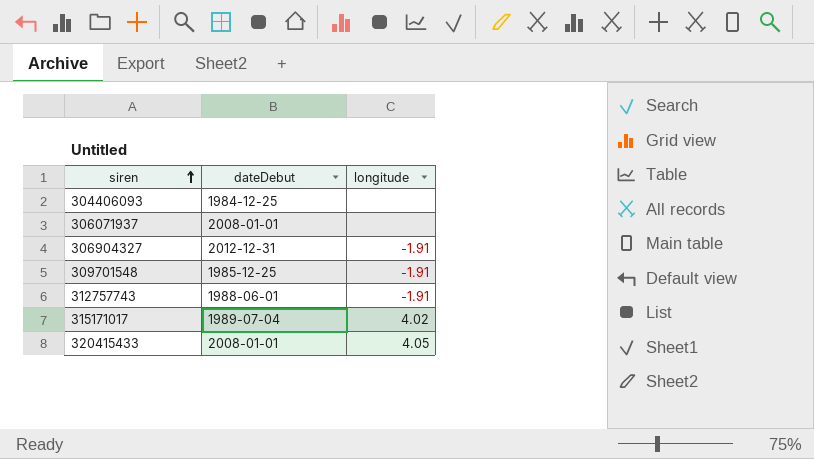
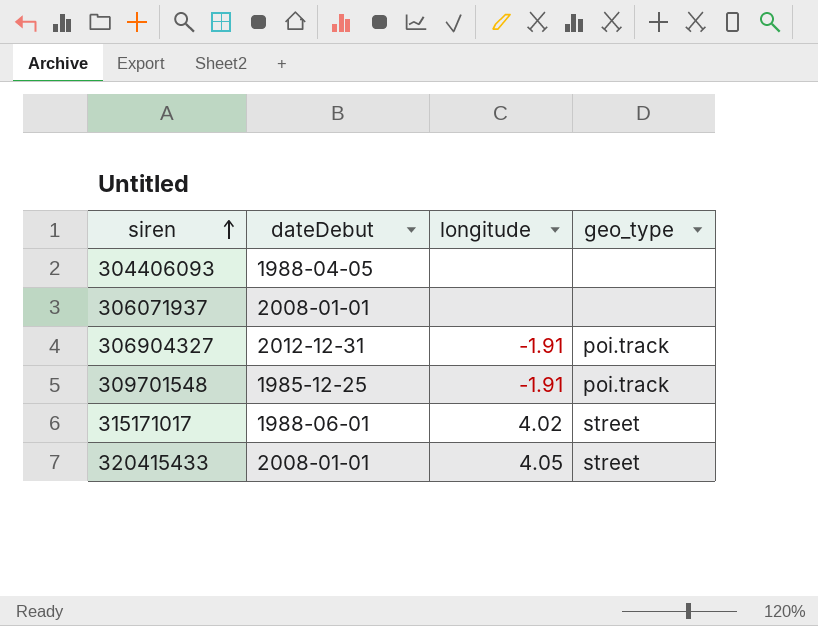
column geo_type | position: none -> 4
row 312757743: 1988-06-01 | -1.91 -> none
304406093 | dateDebut: 1984-12-25 -> 1988-04-05
315171017 | dateDebut: 1989-07-04 -> 1988-06-01

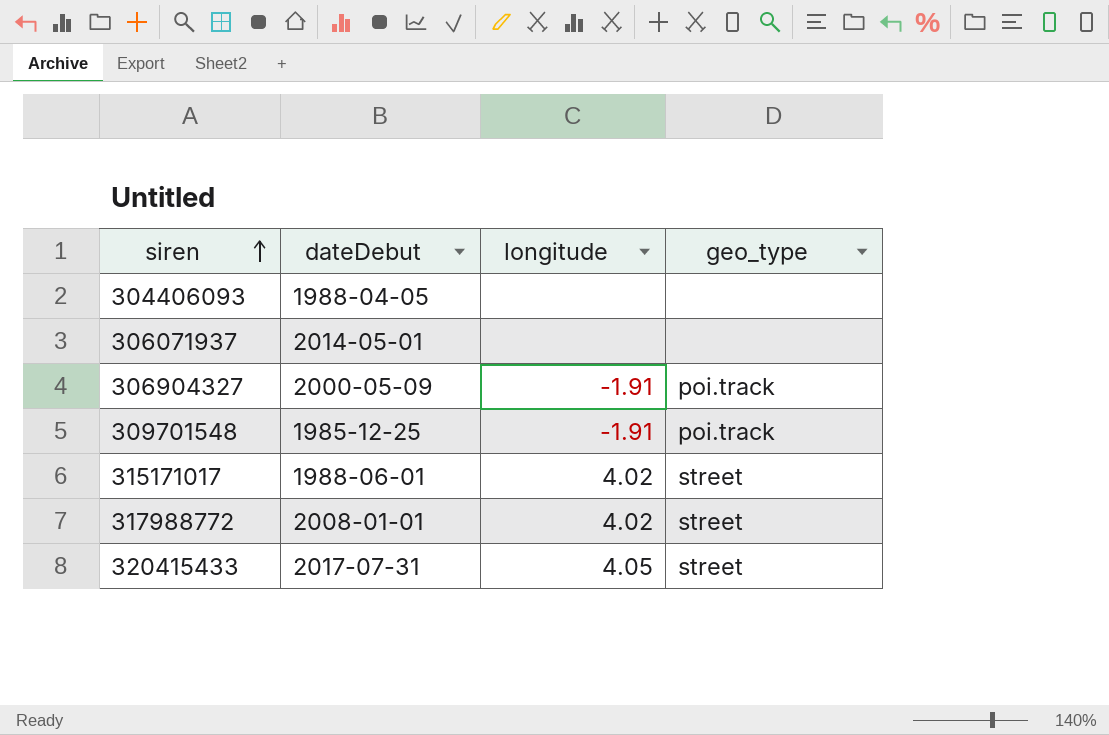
306071937 | dateDebut: 2008-01-01 -> 2014-05-01
306904327 | dateDebut: 2012-12-31 -> 2000-05-09
row 317988772: none -> 2008-01-01 | 4.02 | street
320415433 | dateDebut: 2008-01-01 -> 2017-07-31

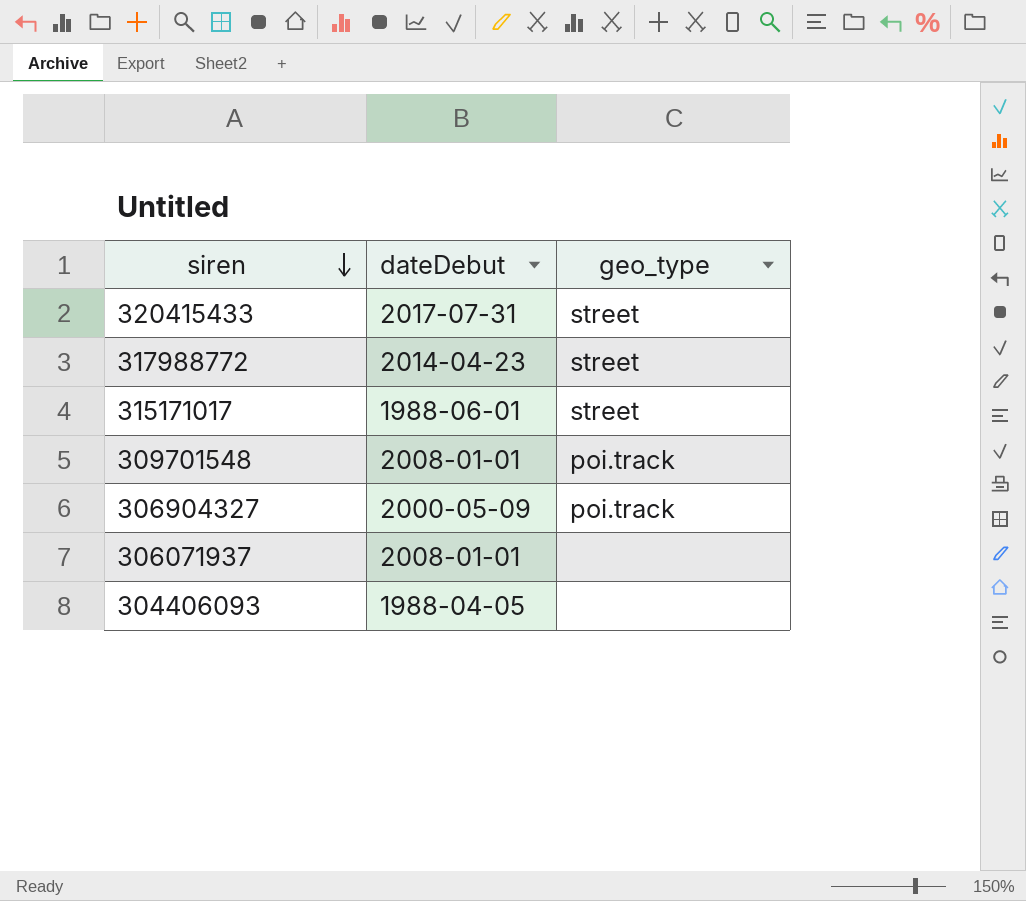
row order: siren ascending -> siren descending
column longitude | position: 3 -> none
317988772 | dateDebut: 2008-01-01 -> 2014-04-23
309701548 | dateDebut: 1985-12-25 -> 2008-01-01
306071937 | dateDebut: 2014-05-01 -> 2008-01-01

